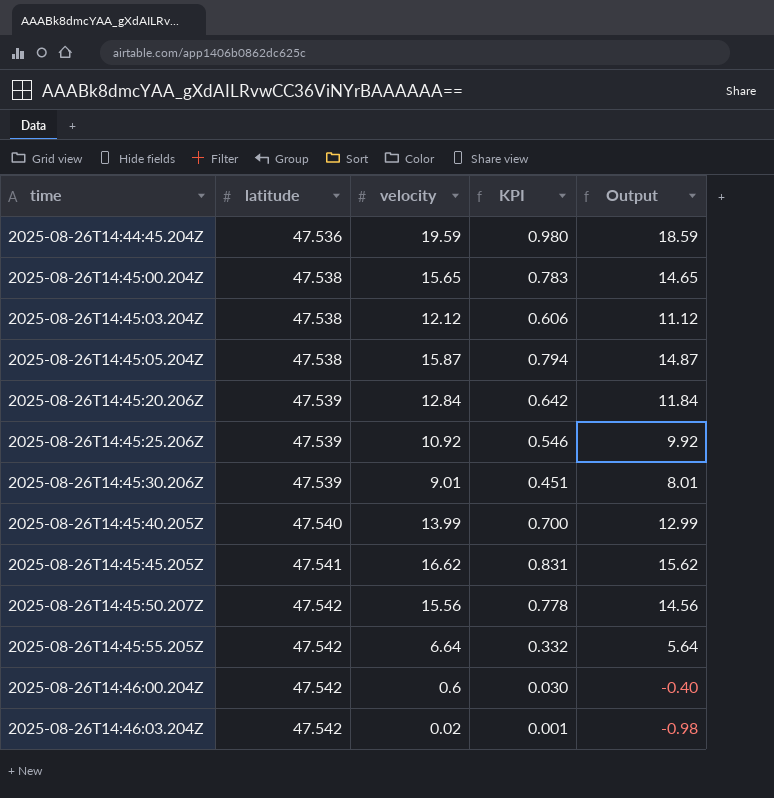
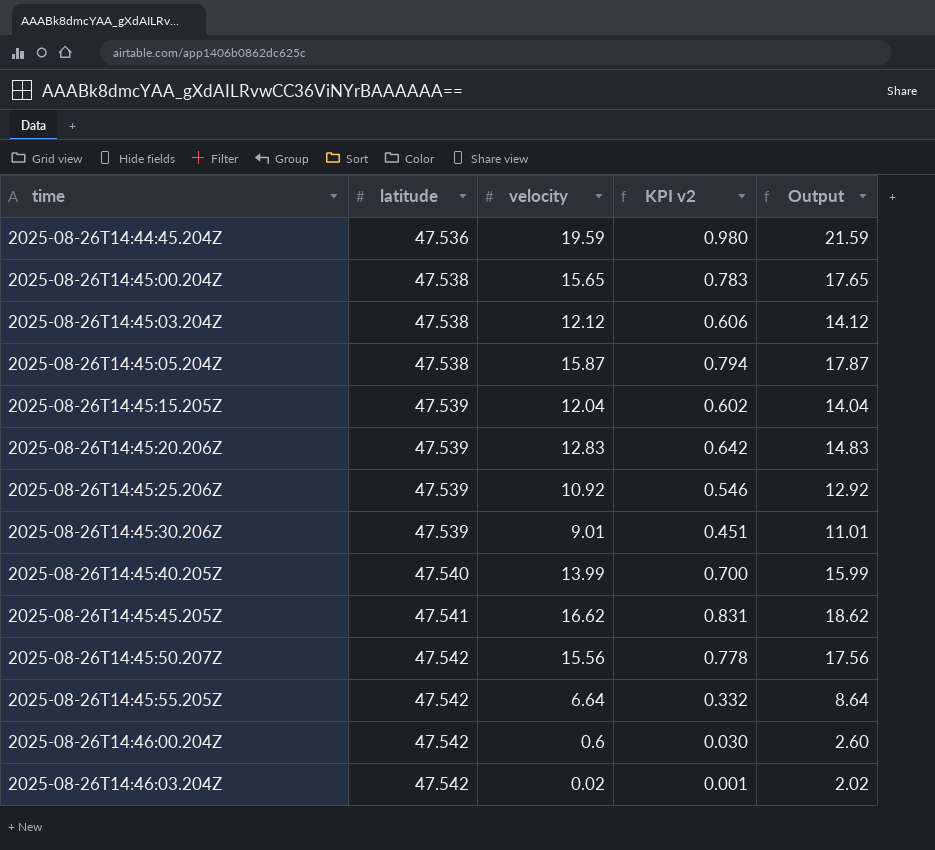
column name: KPI -> KPI v2
column Output | formula: [velocity] - 1 -> [velocity] + 2
row 2025-08-26T14:45:15.205Z: none -> 47.539 | 12.04 | 0.602 | 14.04
2025-08-26T14:45:20.206Z | velocity: 12.84 -> 12.83

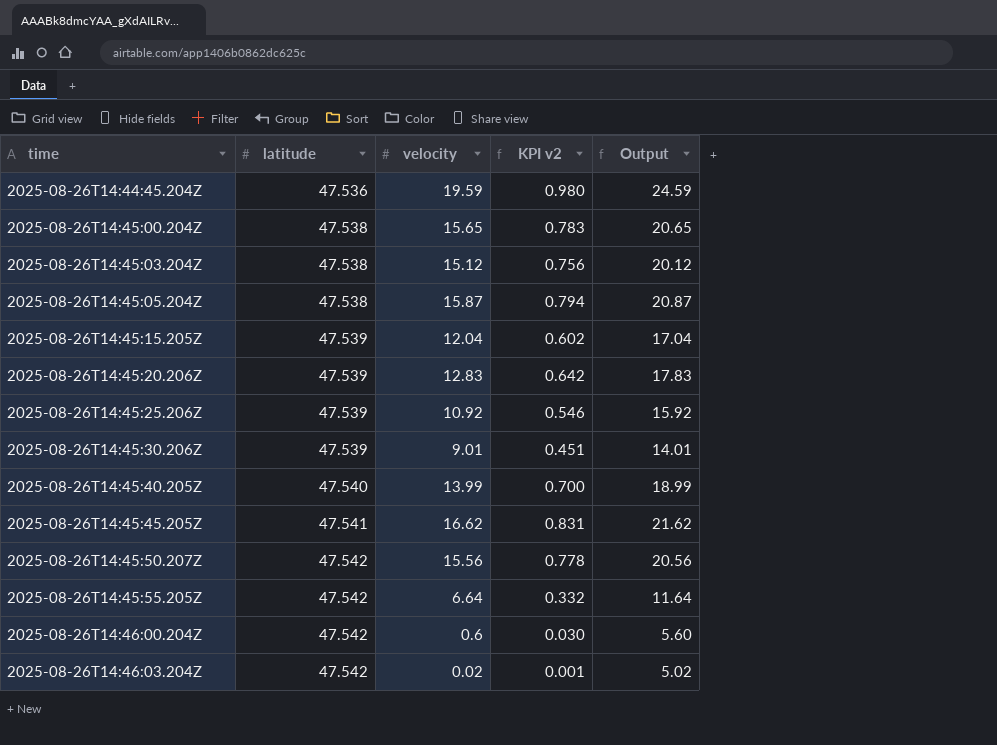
column Output | formula: [velocity] + 2 -> [velocity] + 5
2025-08-26T14:45:03.204Z | velocity: 12.12 -> 15.12
2025-08-26T14:45:03.204Z | KPI v2: 0.606 -> 0.756

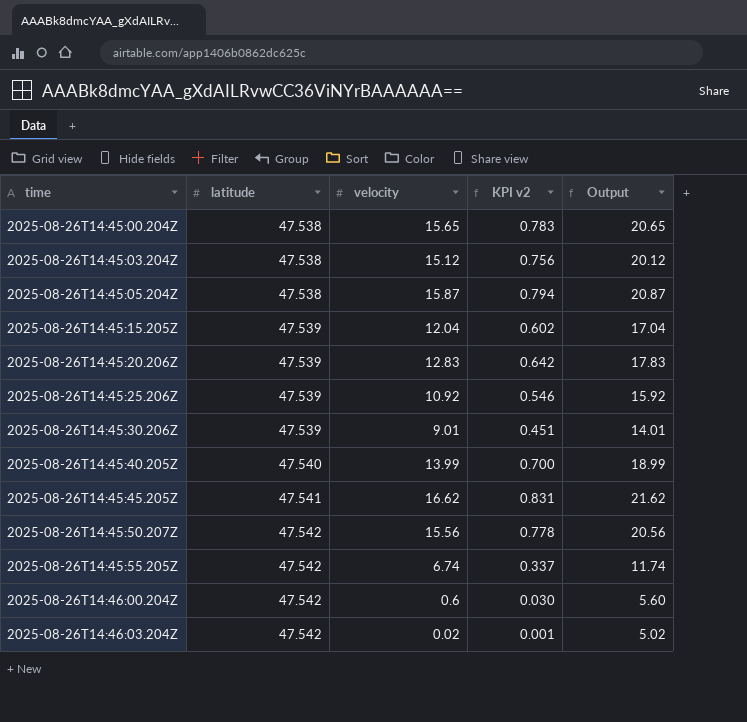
row 2025-08-26T14:44:45.204Z: 47.536 | 19.59 | 0.980 | 24.59 -> none
2025-08-26T14:45:55.205Z | velocity: 6.64 -> 6.74
2025-08-26T14:45:55.205Z | KPI v2: 0.332 -> 0.337
2025-08-26T14:45:55.205Z | Output: 11.64 -> 11.74

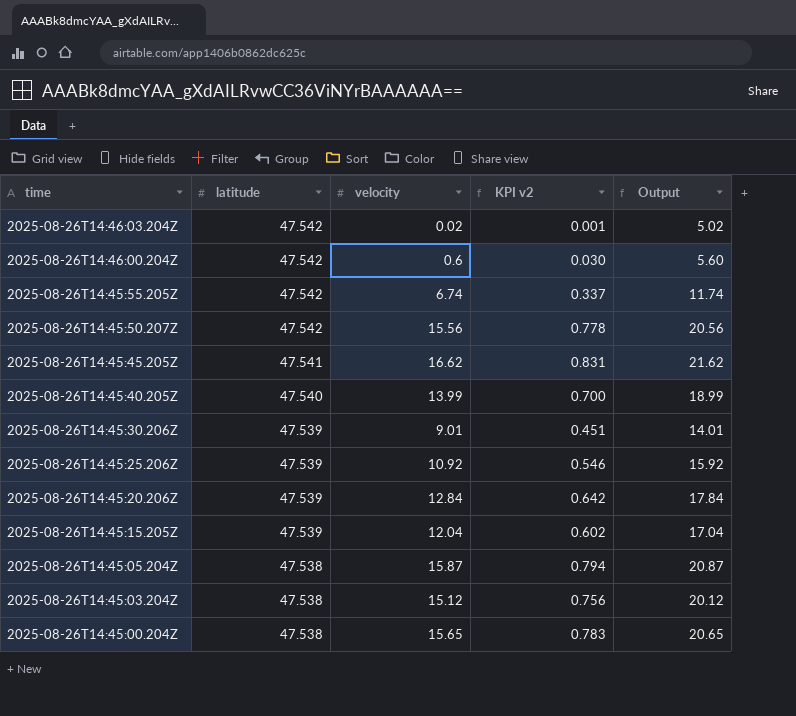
row order: time ascending -> time descending
2025-08-26T14:45:20.206Z | velocity: 12.83 -> 12.84
2025-08-26T14:45:20.206Z | Output: 17.83 -> 17.84

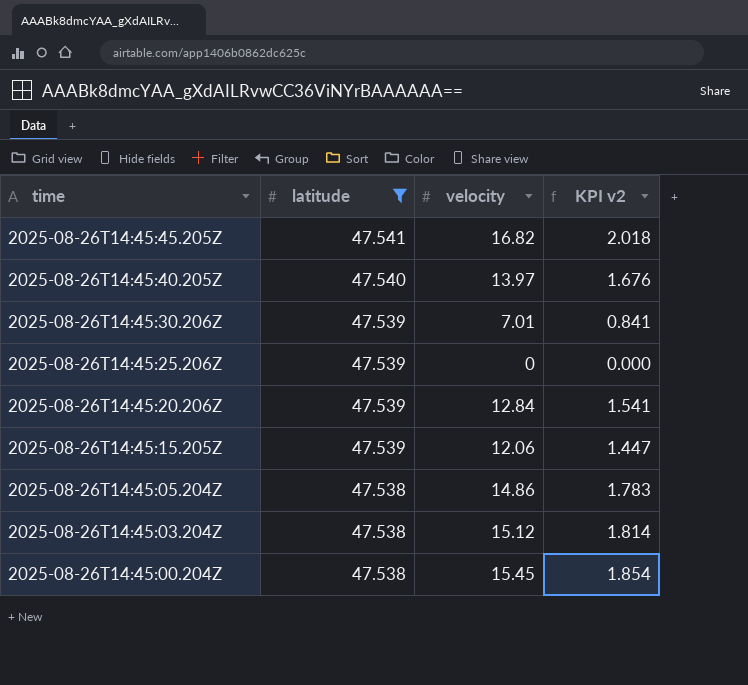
filter: none -> latitude != 47.542
column Output | formula: [velocity] + 5 -> none
column KPI v2 | formula: [velocity] * 0.05 -> [velocity] * 0.12
2025-08-26T14:45:45.205Z | velocity: 16.62 -> 16.82
2025-08-26T14:45:40.205Z | velocity: 13.99 -> 13.97
2025-08-26T14:45:30.206Z | velocity: 9.01 -> 7.01
2025-08-26T14:45:25.206Z | velocity: 10.92 -> 0
2025-08-26T14:45:15.205Z | velocity: 12.04 -> 12.06
2025-08-26T14:45:05.204Z | velocity: 15.87 -> 14.86
2025-08-26T14:45:00.204Z | velocity: 15.65 -> 15.45

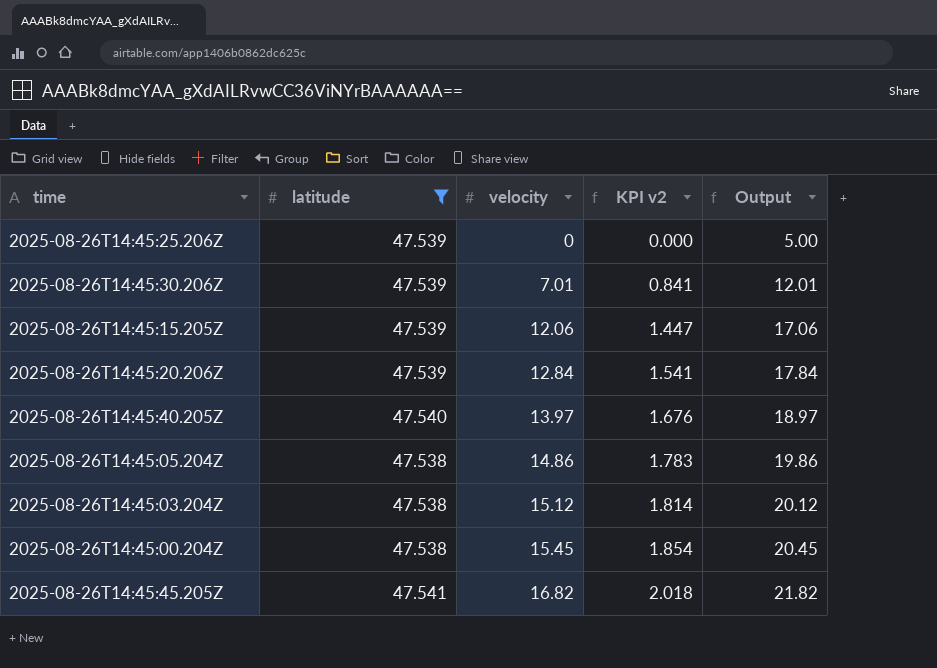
row order: time descending -> velocity ascending
column Output | formula: none -> [velocity] + 5

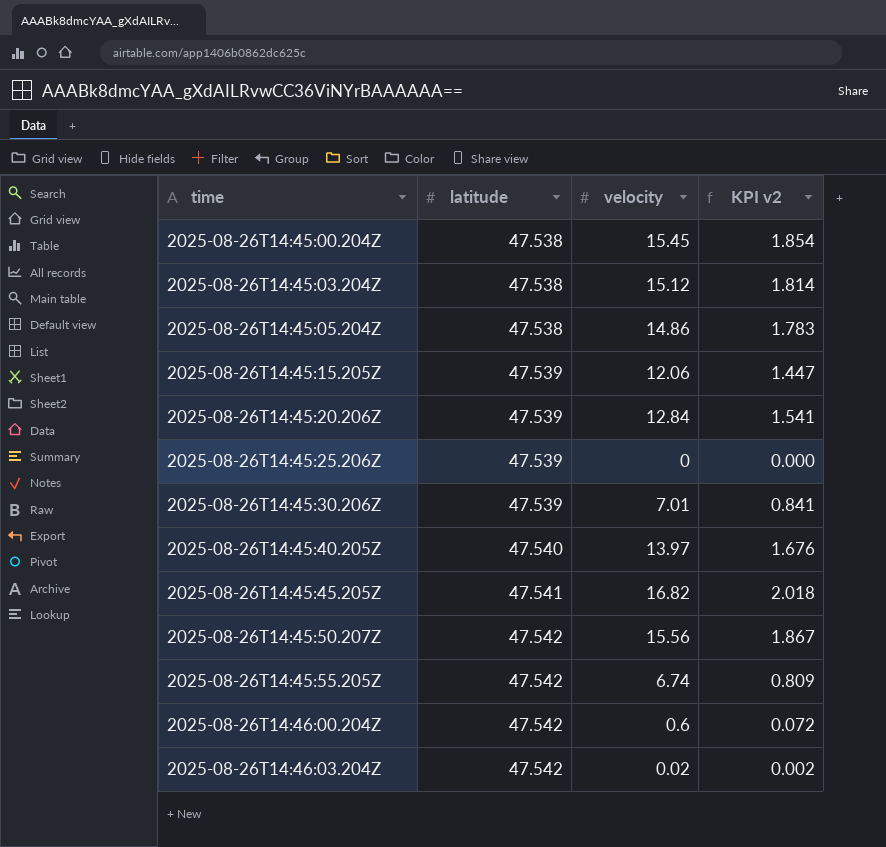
filter: latitude != 47.542 -> none
row order: velocity ascending -> time ascending
column Output | formula: [velocity] + 5 -> none

